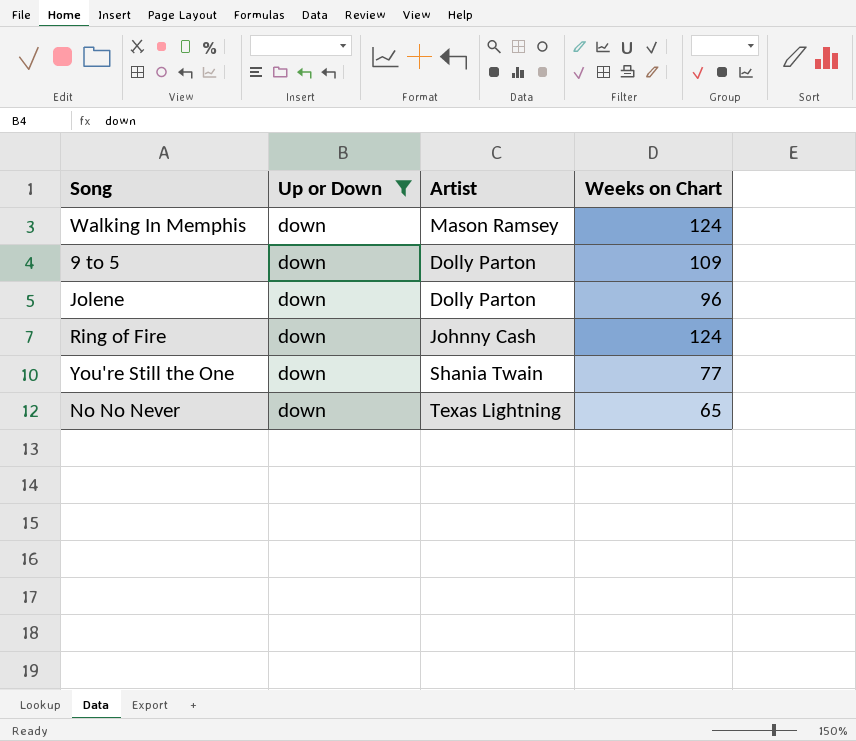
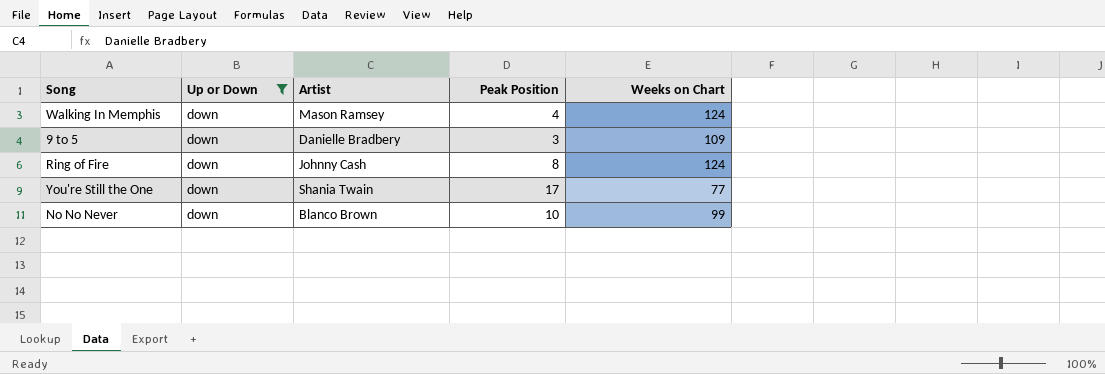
column Peak Position | position: none -> 4
row Jolene: down | Dolly Parton | 96 -> none
9 to 5 | Artist: Dolly Parton -> Danielle Bradbery
No No Never | Artist: Texas Lightning -> Blanco Brown
No No Never | Weeks on Chart: 65 -> 99

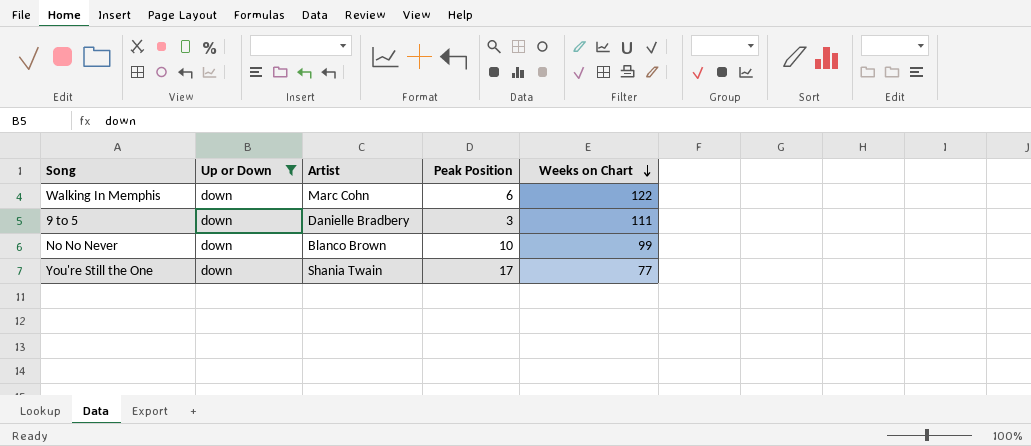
row order: none -> Weeks on Chart descending
row Ring of Fire: down | Johnny Cash | 8 | 124 -> none
Walking In Memphis | Artist: Mason Ramsey -> Marc Cohn
Walking In Memphis | Peak Position: 4 -> 6
Walking In Memphis | Weeks on Chart: 124 -> 122
9 to 5 | Weeks on Chart: 109 -> 111

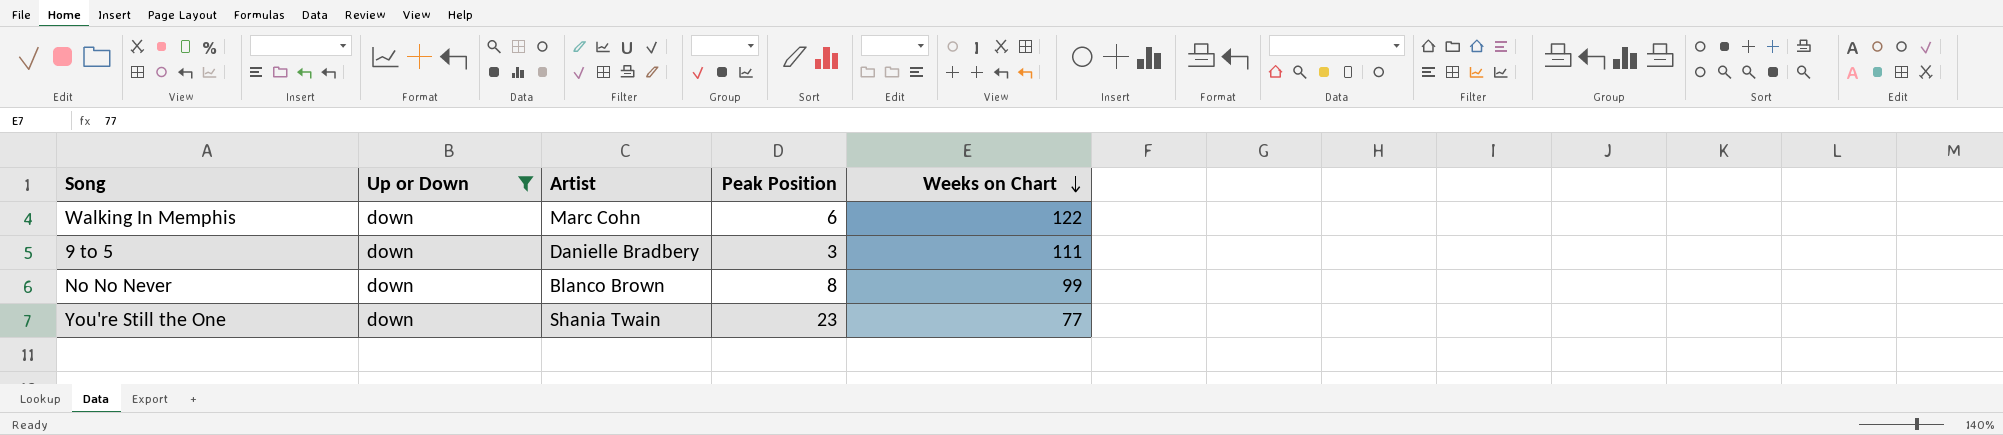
No No Never | Peak Position: 10 -> 8
You're Still the One | Peak Position: 17 -> 23

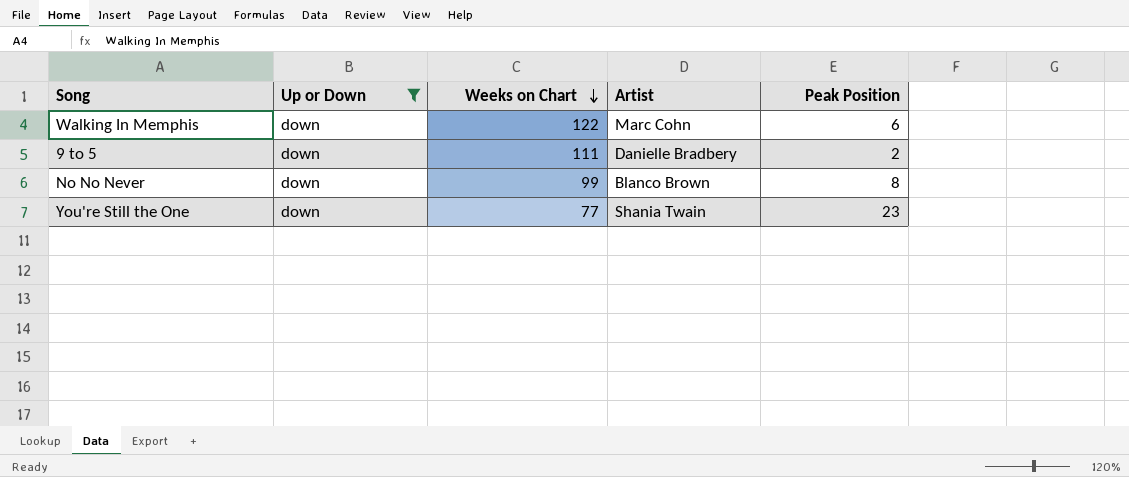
column Weeks on Chart | position: 5 -> 3
9 to 5 | Peak Position: 3 -> 2

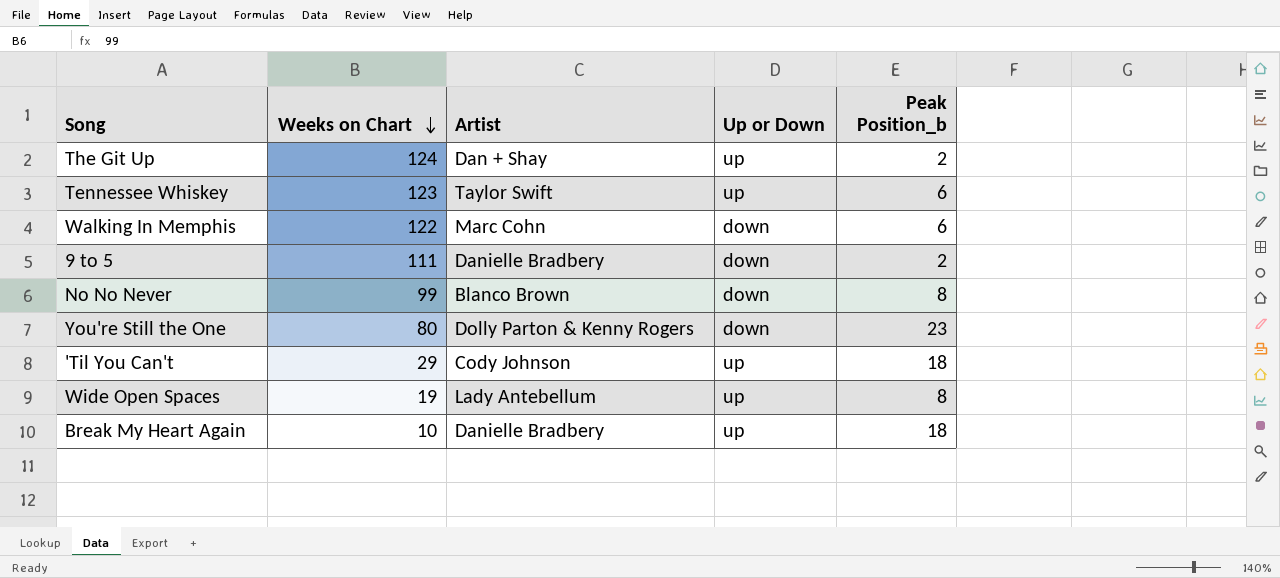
filter: Up or Down = down -> none
column Up or Down | position: 2 -> 4
column name: Peak Position -> Peak Position_b
You're Still the One | Weeks on Chart: 77 -> 80
You're Still the One | Artist: Shania Twain -> Dolly Parton & Kenny Rogers

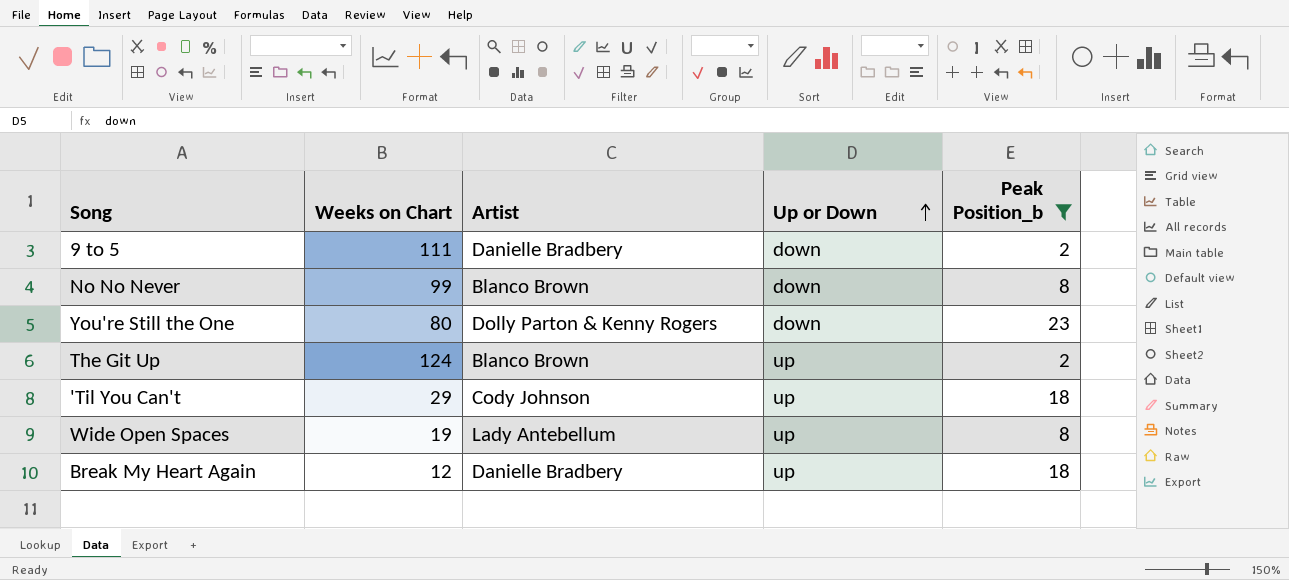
filter: none -> Peak Position_b != 6
row order: Weeks on Chart descending -> Up or Down ascending
The Git Up | Artist: Dan + Shay -> Blanco Brown
Break My Heart Again | Weeks on Chart: 10 -> 12

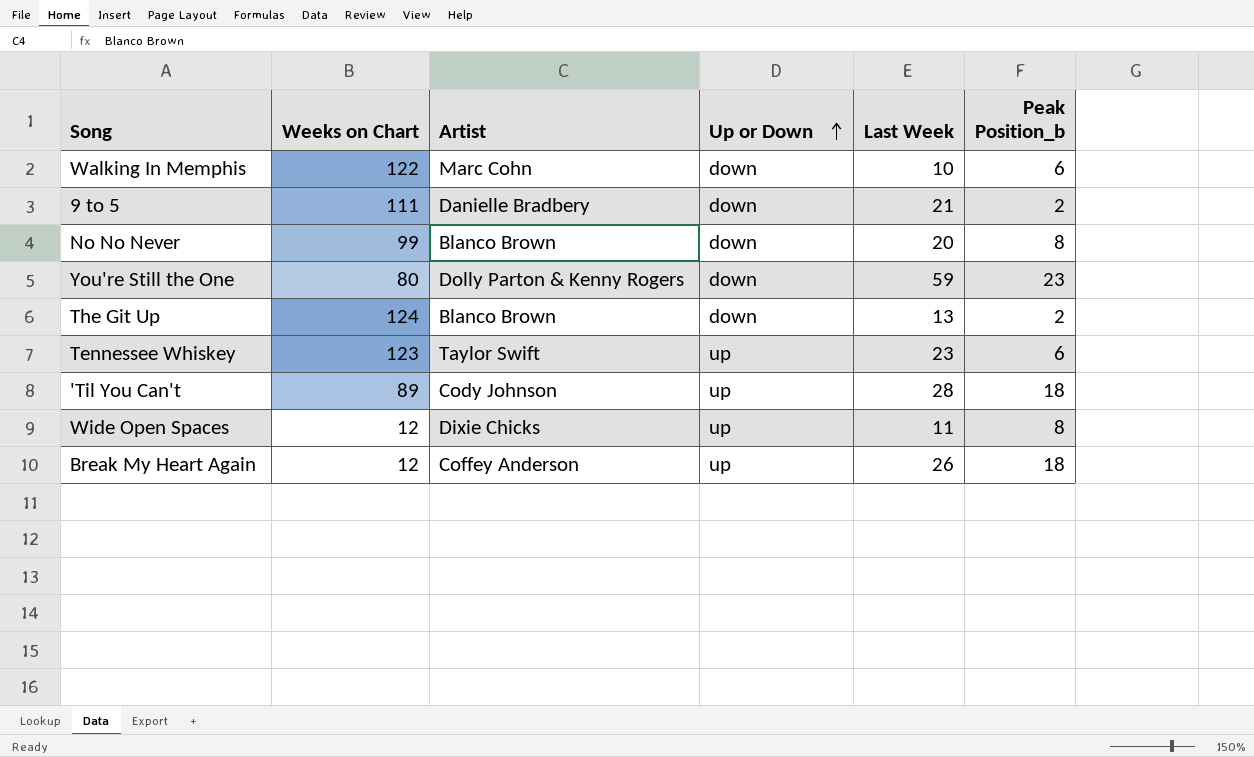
filter: Peak Position_b != 6 -> none
column Last Week | position: none -> 5
The Git Up | Up or Down: up -> down
'Til You Can't | Weeks on Chart: 29 -> 89
Wide Open Spaces | Weeks on Chart: 19 -> 12
Wide Open Spaces | Artist: Lady Antebellum -> Dixie Chicks
Break My Heart Again | Artist: Danielle Bradbery -> Coffey Anderson

